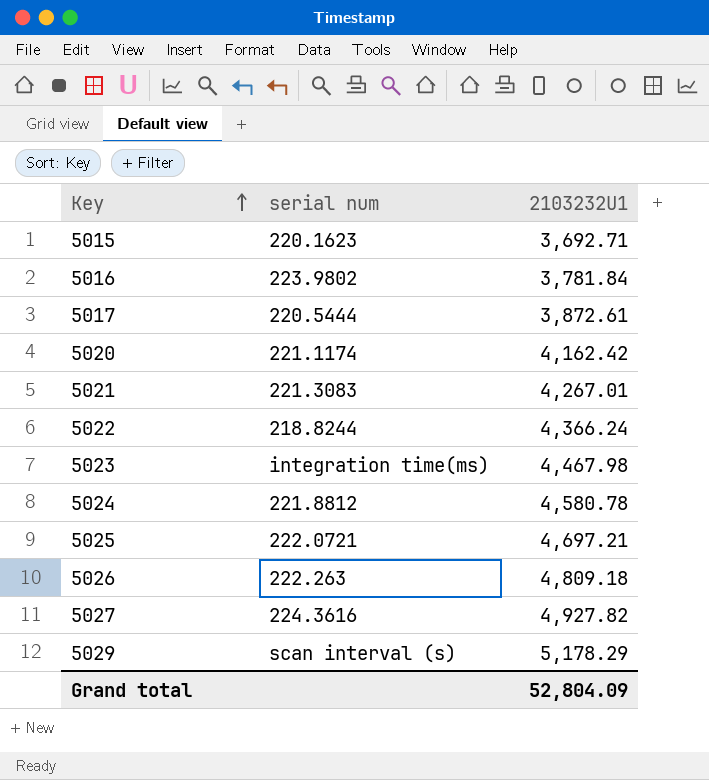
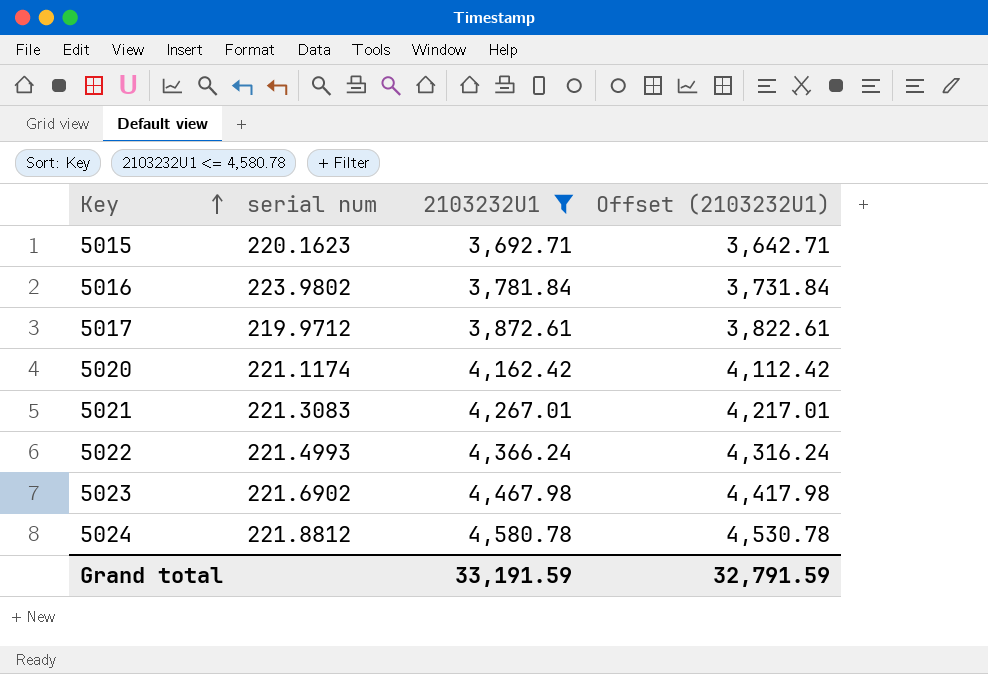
filter: none -> 2103232U1 <= 4,580.78
column Offset (2103232U1) | formula: none -> [2103232U1] - 50
5017 | serial num: 220.5444 -> 219.9712
5022 | serial num: 218.8244 -> 221.4993
5023 | serial num: integration time(ms) -> 221.6902
Grand total | 2103232U1: 52,804.09 -> 33,191.59

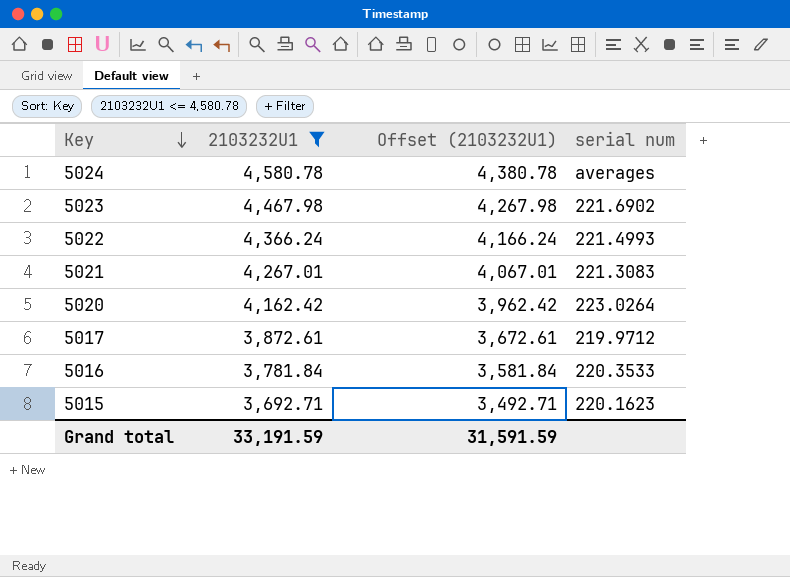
row order: Key ascending -> Key descending
column Offset (2103232U1) | formula: [2103232U1] - 50 -> [2103232U1] - 200
column serial num | position: 2 -> 4
5024 | serial num: 221.8812 -> averages
5020 | serial num: 221.1174 -> 223.0264
5016 | serial num: 223.9802 -> 220.3533
Grand total | Offset (2103232U1): 32,791.59 -> 31,591.59

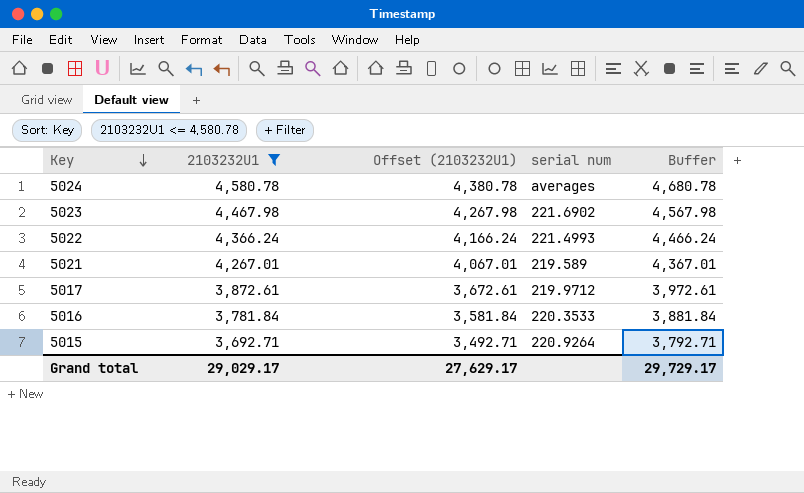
column Buffer | formula: none -> [2103232U1] + 100
row 5020: 4,162.42 | 3,962.42 | 223.0264 -> none
5021 | serial num: 221.3083 -> 219.589
5015 | serial num: 220.1623 -> 220.9264
Grand total | 2103232U1: 33,191.59 -> 29,029.17
Grand total | Offset (2103232U1): 31,591.59 -> 27,629.17

